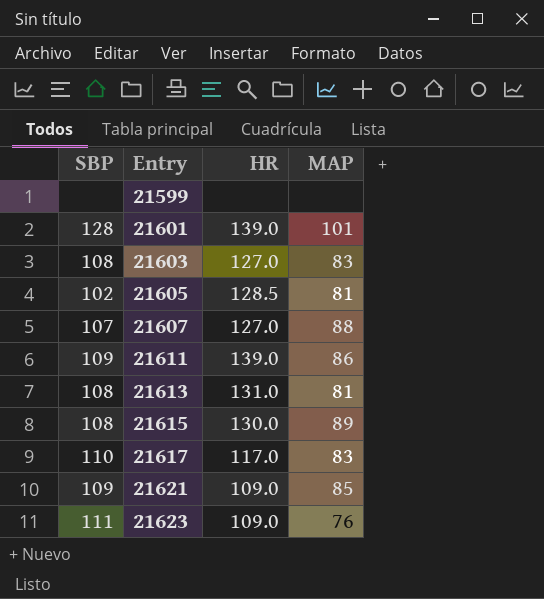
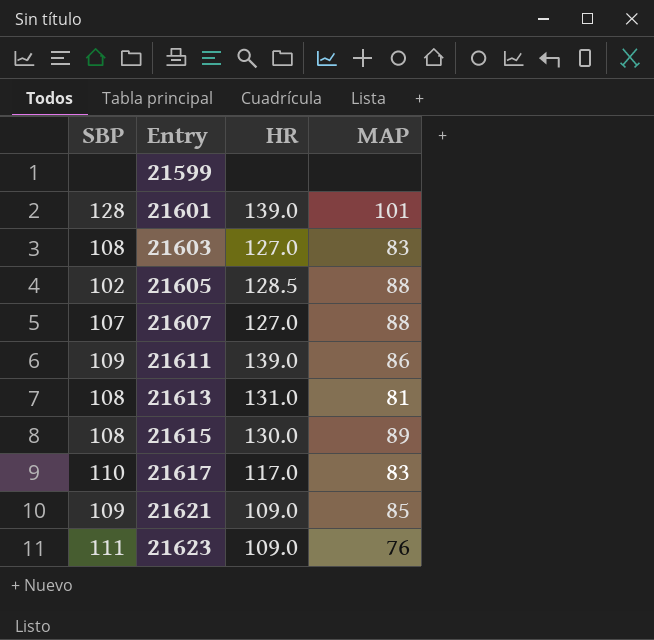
21605 | MAP: 81 -> 88

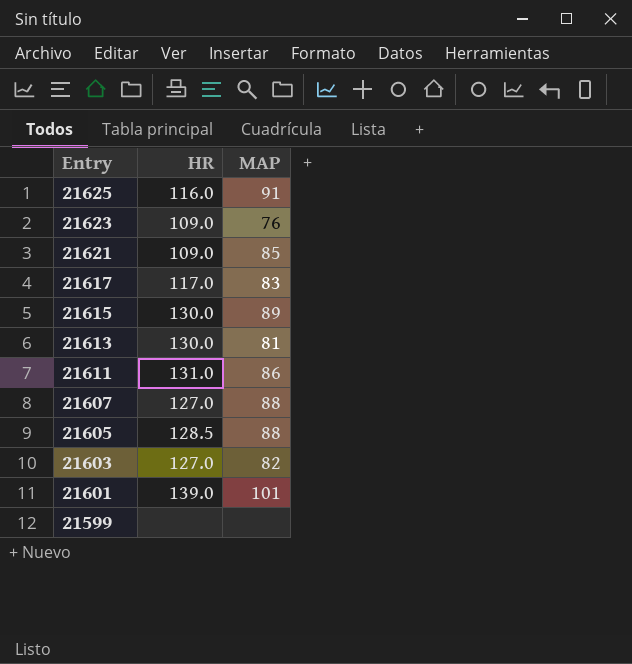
row order: Entry ascending -> Entry descending
column SBP | position: 1 -> none
row 21625: none -> 116.0 | 91
21613 | HR: 131.0 -> 130.0
21611 | HR: 139.0 -> 131.0
21603 | MAP: 83 -> 82

